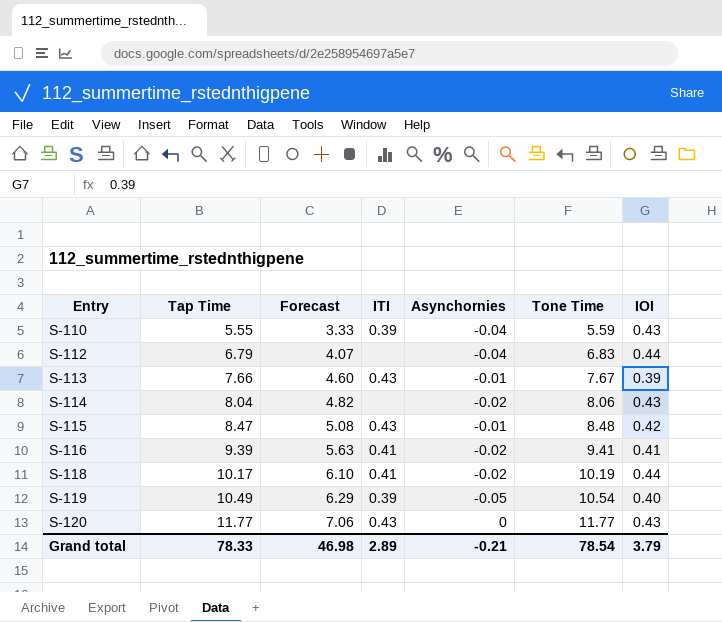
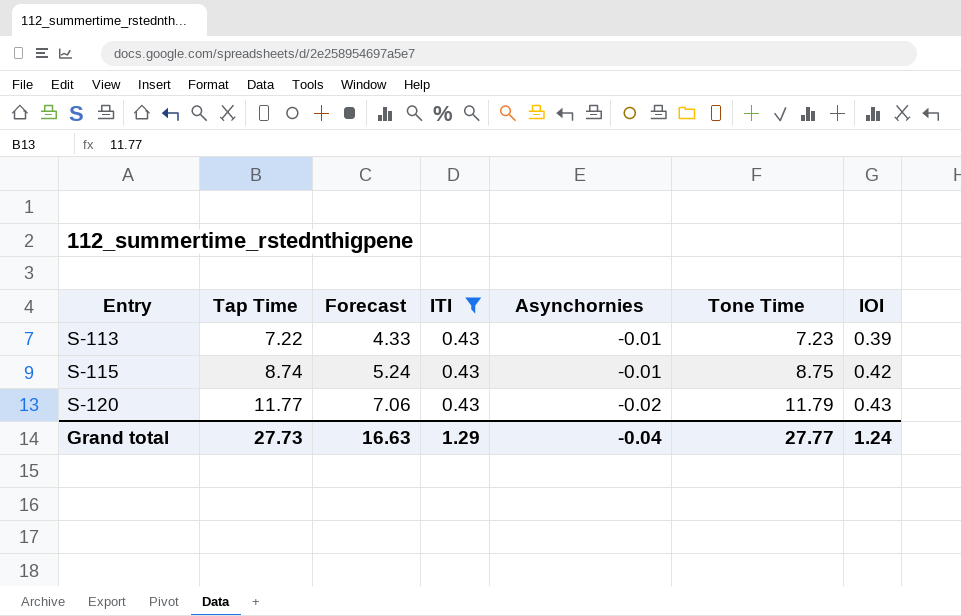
filter: none -> ITI = 0.43
S-113 | Tap Time: 7.66 -> 7.22
S-113 | Forecast: 4.60 -> 4.33
S-113 | Tone Time: 7.67 -> 7.23
S-115 | Tap Time: 8.47 -> 8.74
S-115 | Forecast: 5.08 -> 5.24
S-115 | Tone Time: 8.48 -> 8.75
S-120 | Asynchornies: 0 -> -0.02
S-120 | Tone Time: 11.77 -> 11.79
Grand total | Tap Time: 78.33 -> 27.73
Grand total | Forecast: 46.98 -> 16.63
Grand total | ITI: 2.89 -> 1.29
Grand total | Asynchornies: -0.21 -> -0.04
Grand total | Tone Time: 78.54 -> 27.77
Grand total | IOI: 3.79 -> 1.24

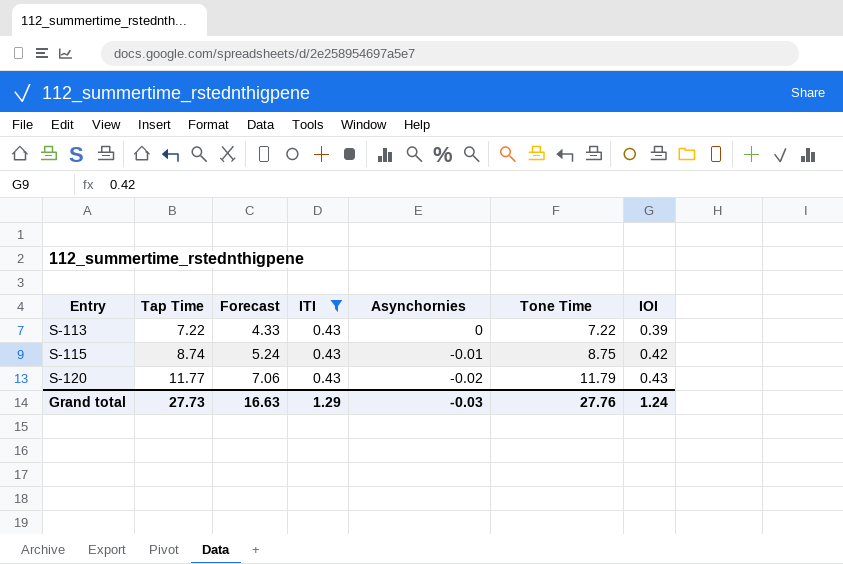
S-113 | Asynchornies: -0.01 -> 0
S-113 | Tone Time: 7.23 -> 7.22
Grand total | Asynchornies: -0.04 -> -0.03
Grand total | Tone Time: 27.77 -> 27.76

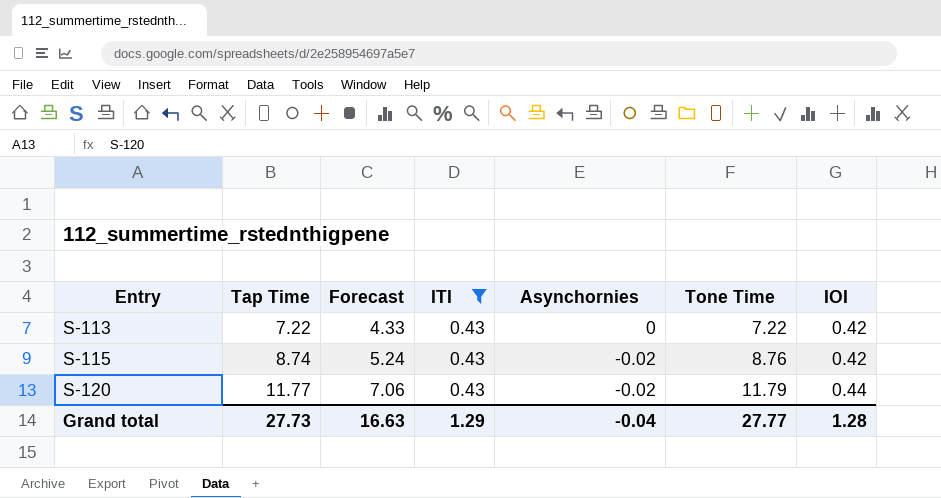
S-113 | IOI: 0.39 -> 0.42
S-115 | Asynchornies: -0.01 -> -0.02
S-115 | Tone Time: 8.75 -> 8.76
S-120 | IOI: 0.43 -> 0.44
Grand total | Asynchornies: -0.03 -> -0.04
Grand total | Tone Time: 27.76 -> 27.77
Grand total | IOI: 1.24 -> 1.28

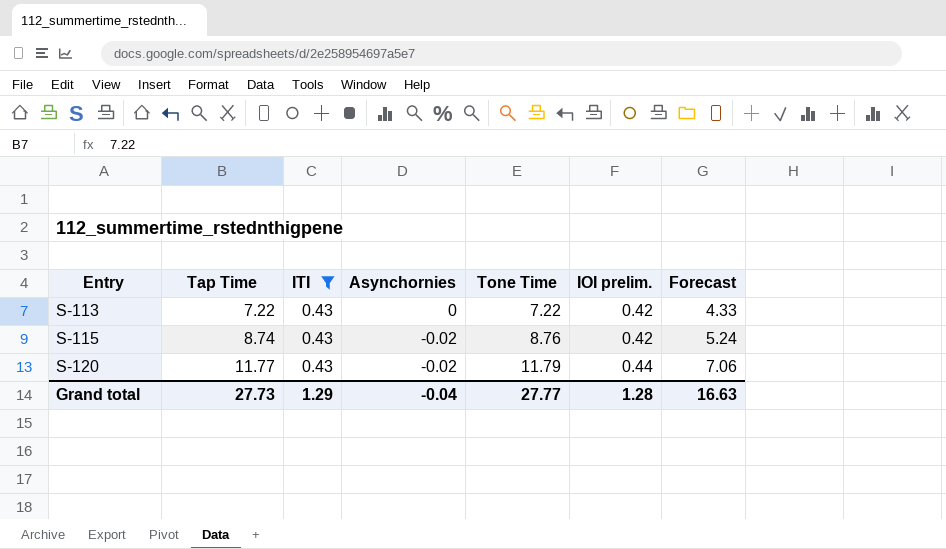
column name: IOI -> IOI prelim.
column Forecast | position: 3 -> 7

